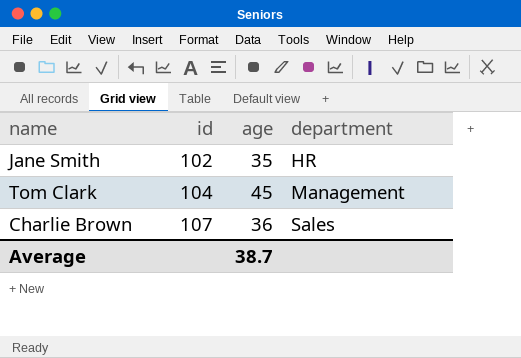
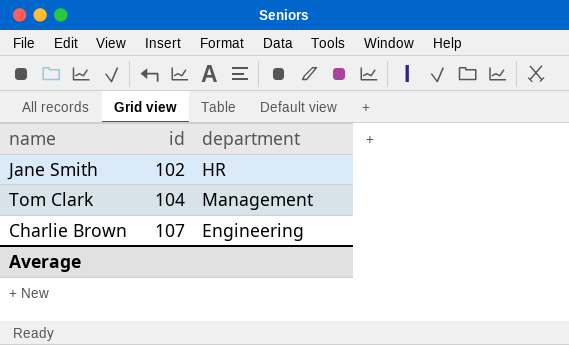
column age | position: 3 -> none
Charlie Brown | department: Sales -> Engineering

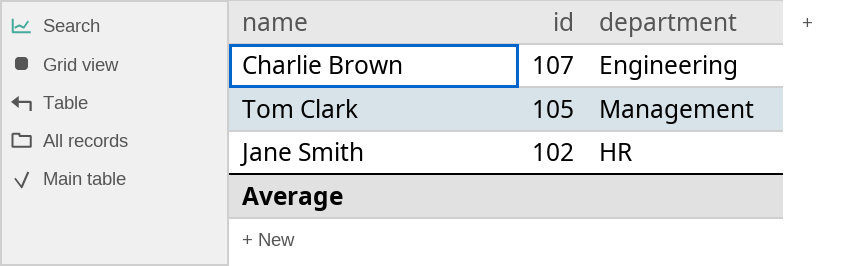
row order: id ascending -> id descending
Tom Clark | id: 104 -> 105

